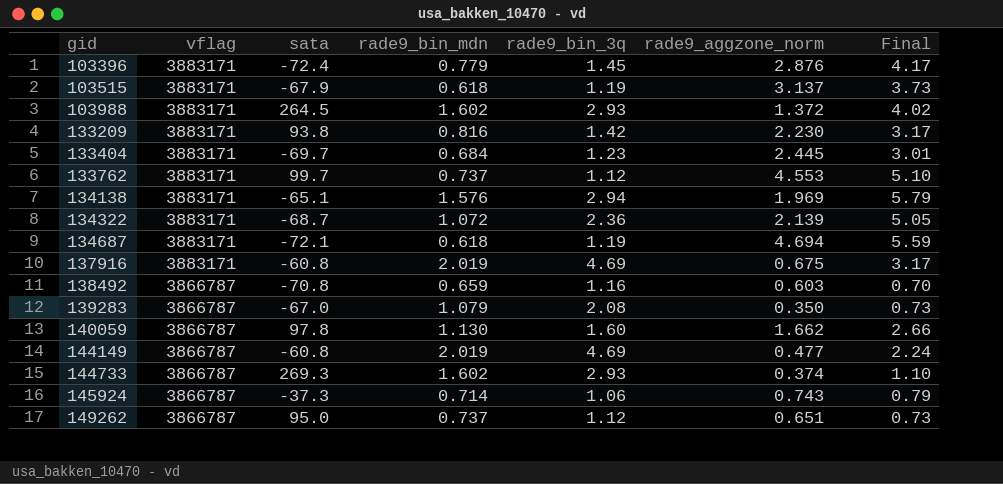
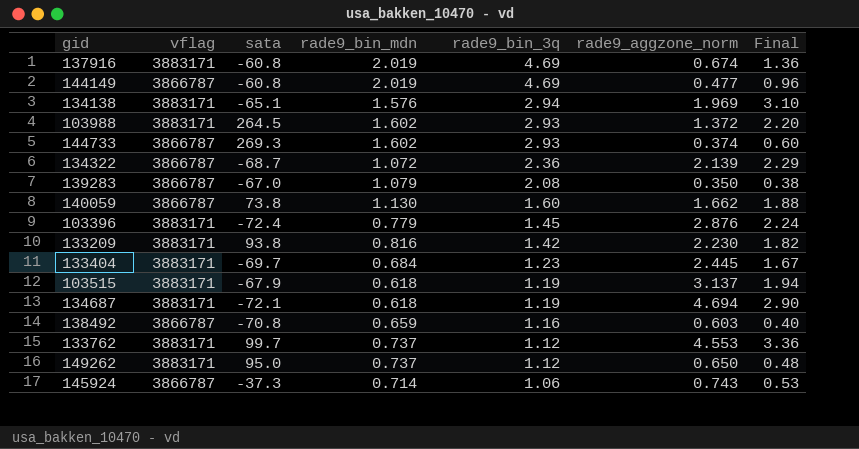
row order: gid ascending -> rade9_bin_3q descending
column Final | formula: [rade9_bin_3q] * [rade9_aggzone_norm] -> [rade9_bin_mdn] * [rade9_aggzone_norm]
137916 | rade9_aggzone_norm: 0.675 -> 0.674
134322 | vflag: 3883171 -> 3866787
140059 | sata: 97.8 -> 73.8
149262 | vflag: 3866787 -> 3883171
149262 | rade9_aggzone_norm: 0.651 -> 0.650

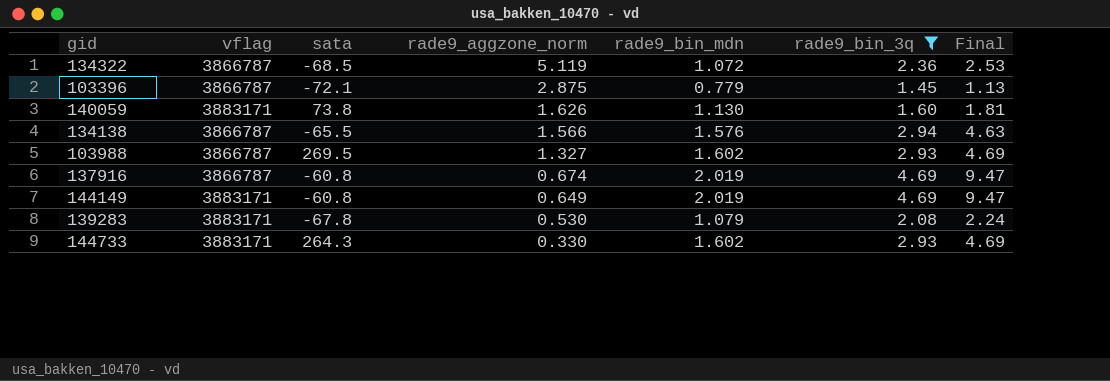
filter: none -> rade9_bin_3q >= 1.45
row order: rade9_bin_3q descending -> rade9_aggzone_norm descending
column rade9_aggzone_norm | position: 6 -> 4
column Final | formula: [rade9_bin_mdn] * [rade9_aggzone_norm] -> [rade9_bin_mdn] * [rade9_bin_3q]
134322 | sata: -68.7 -> -68.5
134322 | rade9_aggzone_norm: 2.139 -> 5.119
103396 | vflag: 3883171 -> 3866787
103396 | sata: -72.4 -> -72.1
103396 | rade9_aggzone_norm: 2.876 -> 2.875
140059 | vflag: 3866787 -> 3883171
140059 | rade9_aggzone_norm: 1.662 -> 1.626
134138 | vflag: 3883171 -> 3866787
134138 | sata: -65.1 -> -65.5
134138 | rade9_aggzone_norm: 1.969 -> 1.566
103988 | vflag: 3883171 -> 3866787
103988 | sata: 264.5 -> 269.5
103988 | rade9_aggzone_norm: 1.372 -> 1.327
137916 | vflag: 3883171 -> 3866787
144149 | vflag: 3866787 -> 3883171
144149 | rade9_aggzone_norm: 0.477 -> 0.649
139283 | vflag: 3866787 -> 3883171
139283 | sata: -67.0 -> -67.8
139283 | rade9_aggzone_norm: 0.350 -> 0.530
144733 | vflag: 3866787 -> 3883171
144733 | sata: 269.3 -> 264.3
144733 | rade9_aggzone_norm: 0.374 -> 0.330

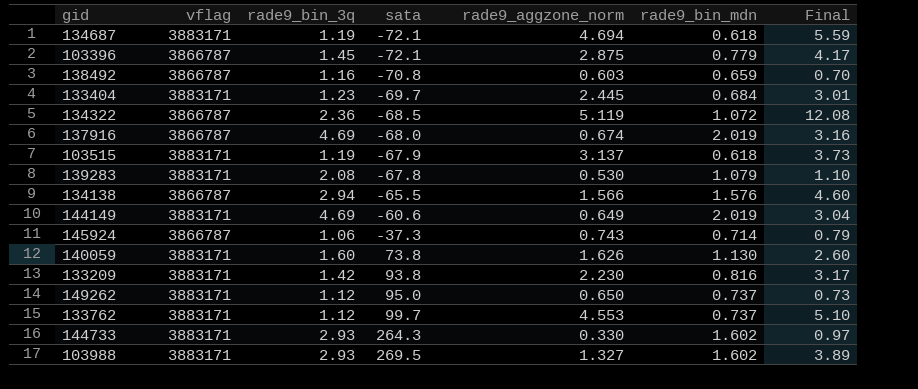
filter: rade9_bin_3q >= 1.45 -> none
row order: rade9_aggzone_norm descending -> sata ascending
column rade9_bin_3q | position: 6 -> 3
column Final | formula: [rade9_bin_mdn] * [rade9_bin_3q] -> [rade9_bin_3q] * [rade9_aggzone_norm]
137916 | sata: -60.8 -> -68.0
144149 | sata: -60.8 -> -60.6
103988 | vflag: 3866787 -> 3883171

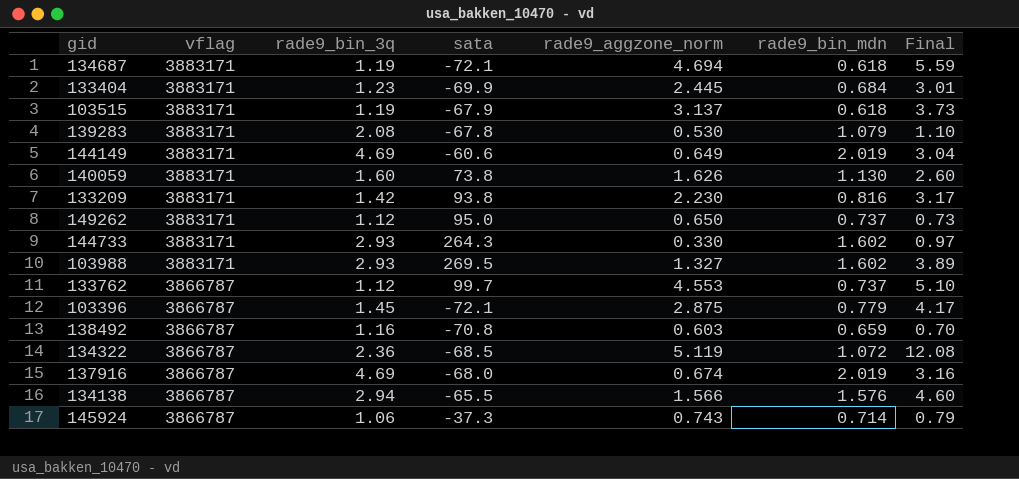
row order: sata ascending -> vflag descending
133404 | sata: -69.7 -> -69.9
133762 | vflag: 3883171 -> 3866787

